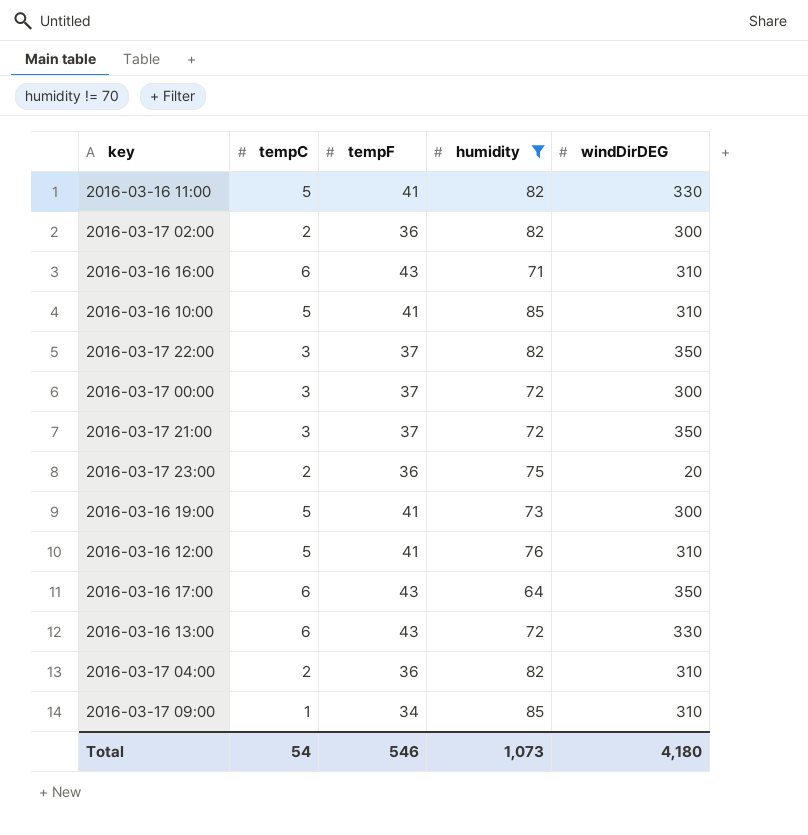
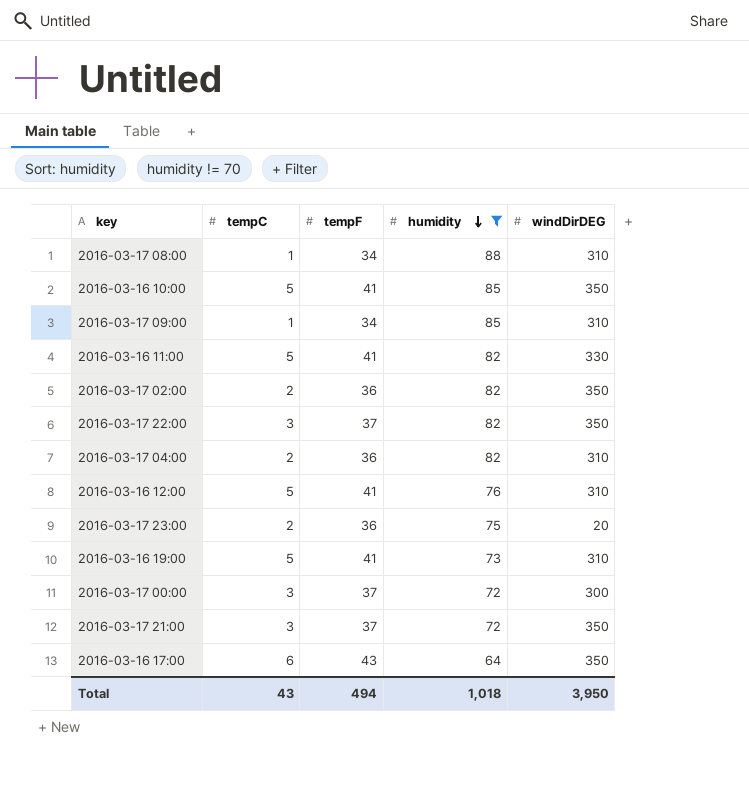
row order: none -> humidity descending
row 2016-03-16 16:00: 6 | 43 | 71 | 310 -> none
row 2016-03-16 13:00: 6 | 43 | 72 | 330 -> none
row 2016-03-17 08:00: none -> 1 | 34 | 88 | 310
2016-03-16 10:00 | windDirDEG: 310 -> 350
2016-03-17 02:00 | windDirDEG: 300 -> 350
2016-03-16 19:00 | windDirDEG: 300 -> 310
Total | tempC: 54 -> 43
Total | tempF: 546 -> 494
Total | humidity: 1,073 -> 1,018
Total | windDirDEG: 4,180 -> 3,950

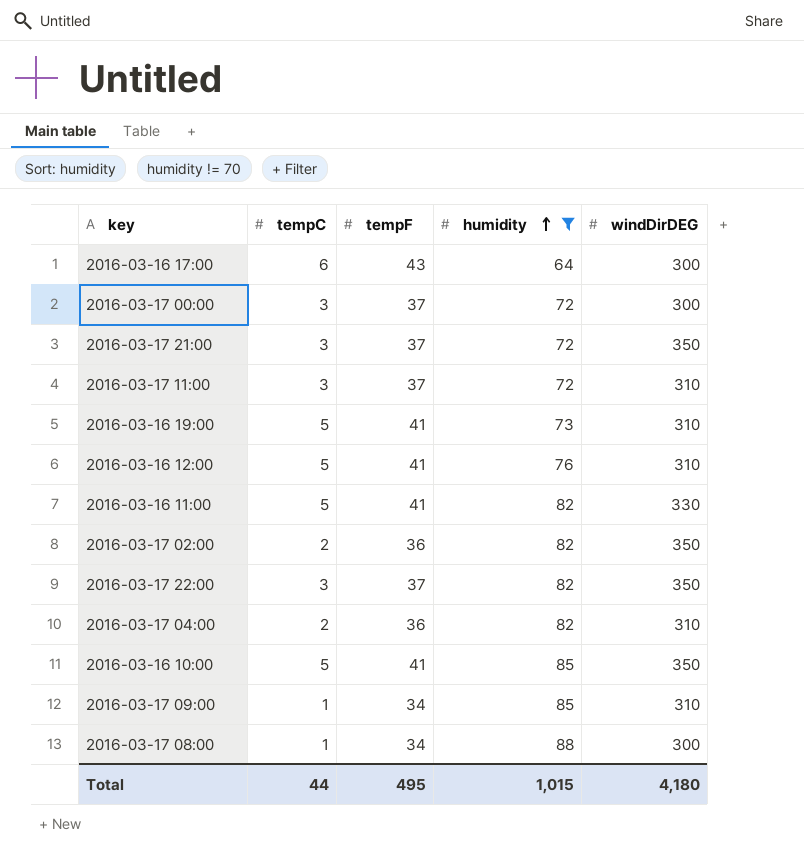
row order: humidity descending -> humidity ascending
row 2016-03-17 23:00: 2 | 36 | 75 | 20 -> none
2016-03-16 17:00 | windDirDEG: 350 -> 300
row 2016-03-17 11:00: none -> 3 | 37 | 72 | 310
2016-03-17 08:00 | windDirDEG: 310 -> 300
Total | tempC: 43 -> 44
Total | tempF: 494 -> 495
Total | humidity: 1,018 -> 1,015
Total | windDirDEG: 3,950 -> 4,180

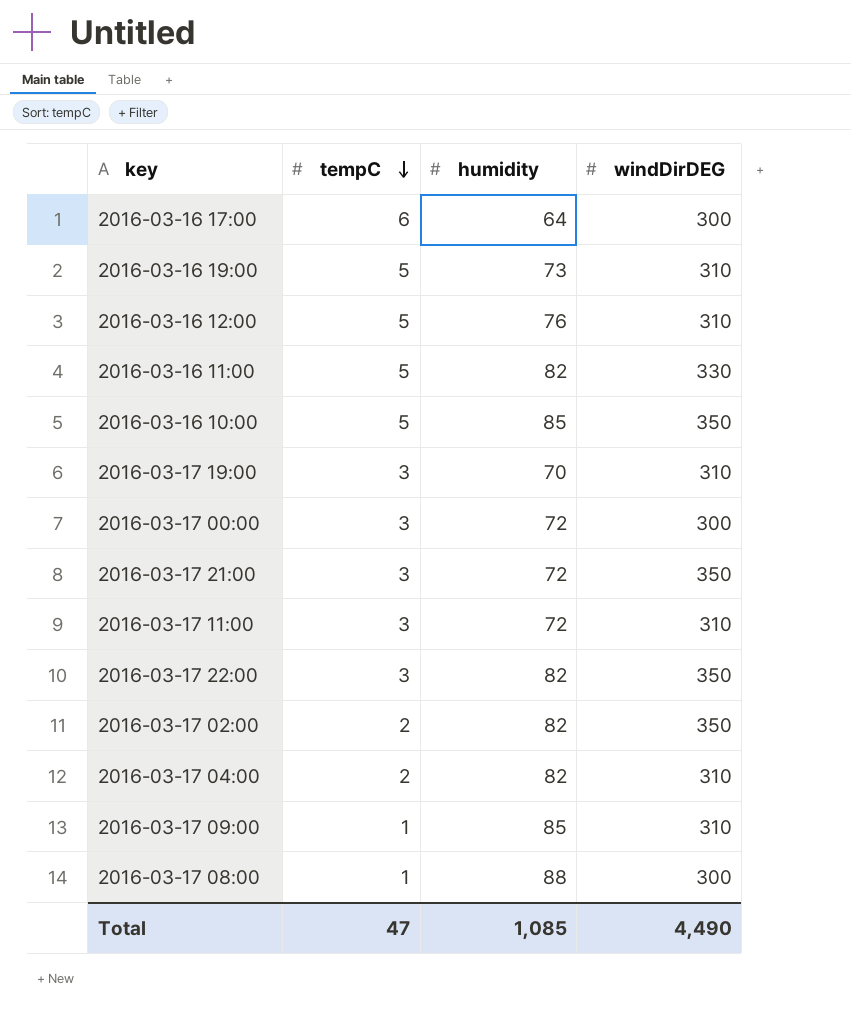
filter: humidity != 70 -> none
row order: humidity ascending -> tempC descending
column tempF | position: 3 -> none
Total | tempC: 44 -> 47
Total | humidity: 1,015 -> 1,085
Total | windDirDEG: 4,180 -> 4,490

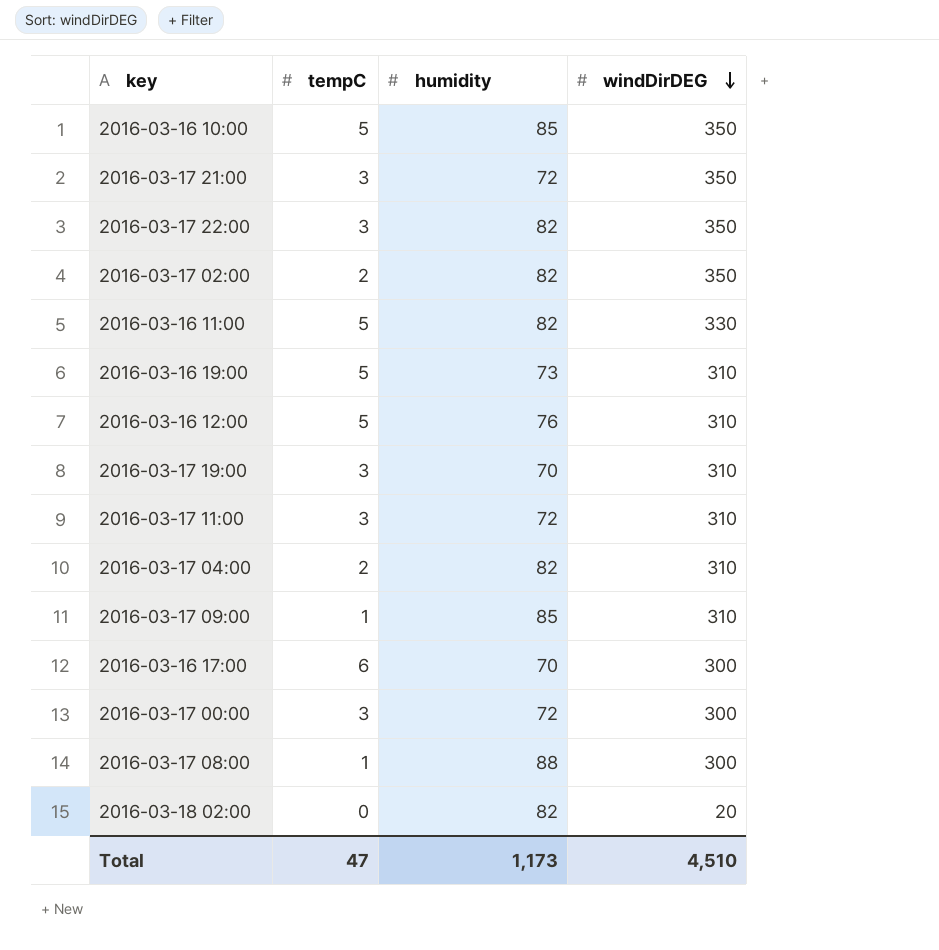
row order: tempC descending -> windDirDEG descending
2016-03-16 17:00 | humidity: 64 -> 70
row 2016-03-18 02:00: none -> 0 | 82 | 20
Total | humidity: 1,085 -> 1,173
Total | windDirDEG: 4,490 -> 4,510

